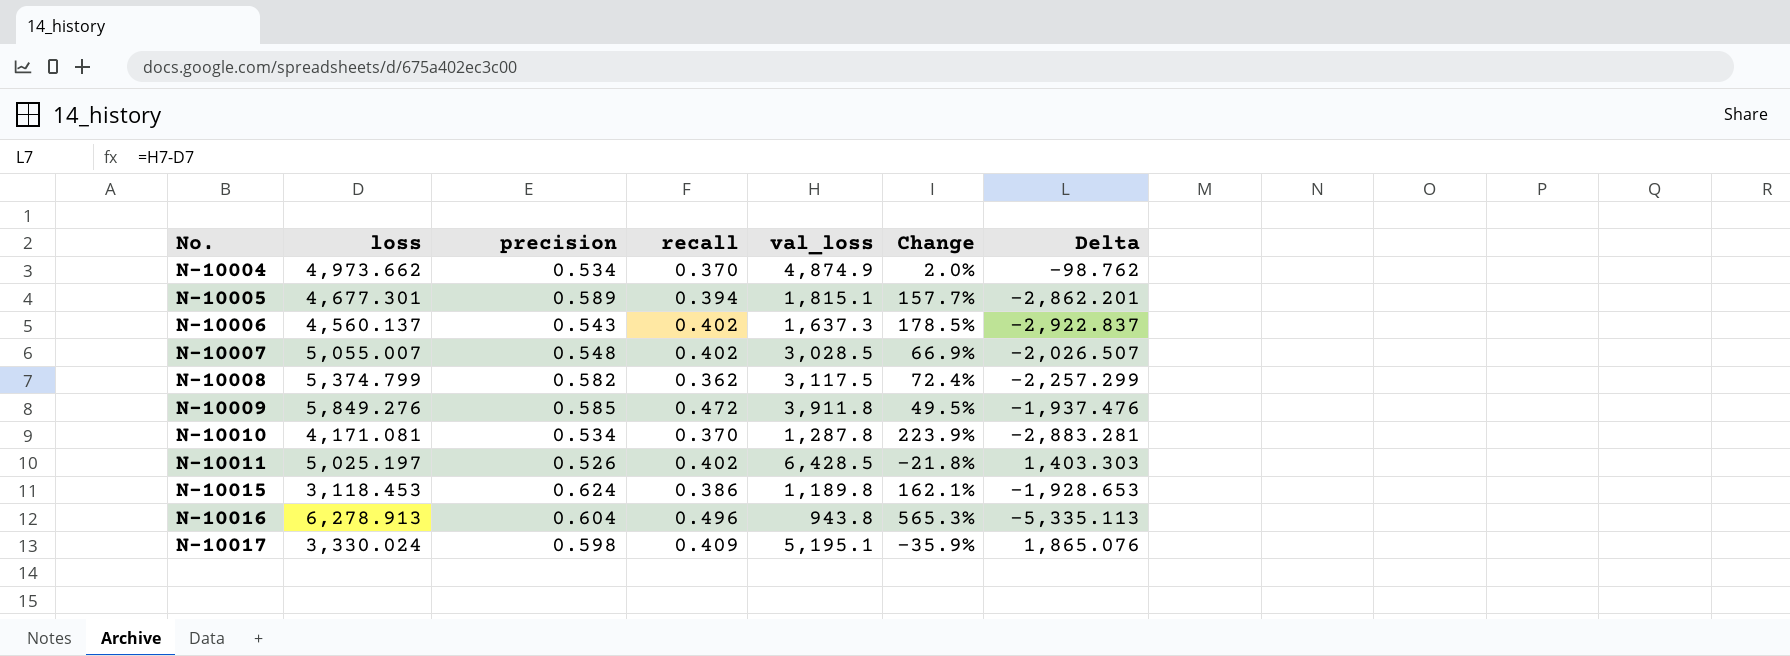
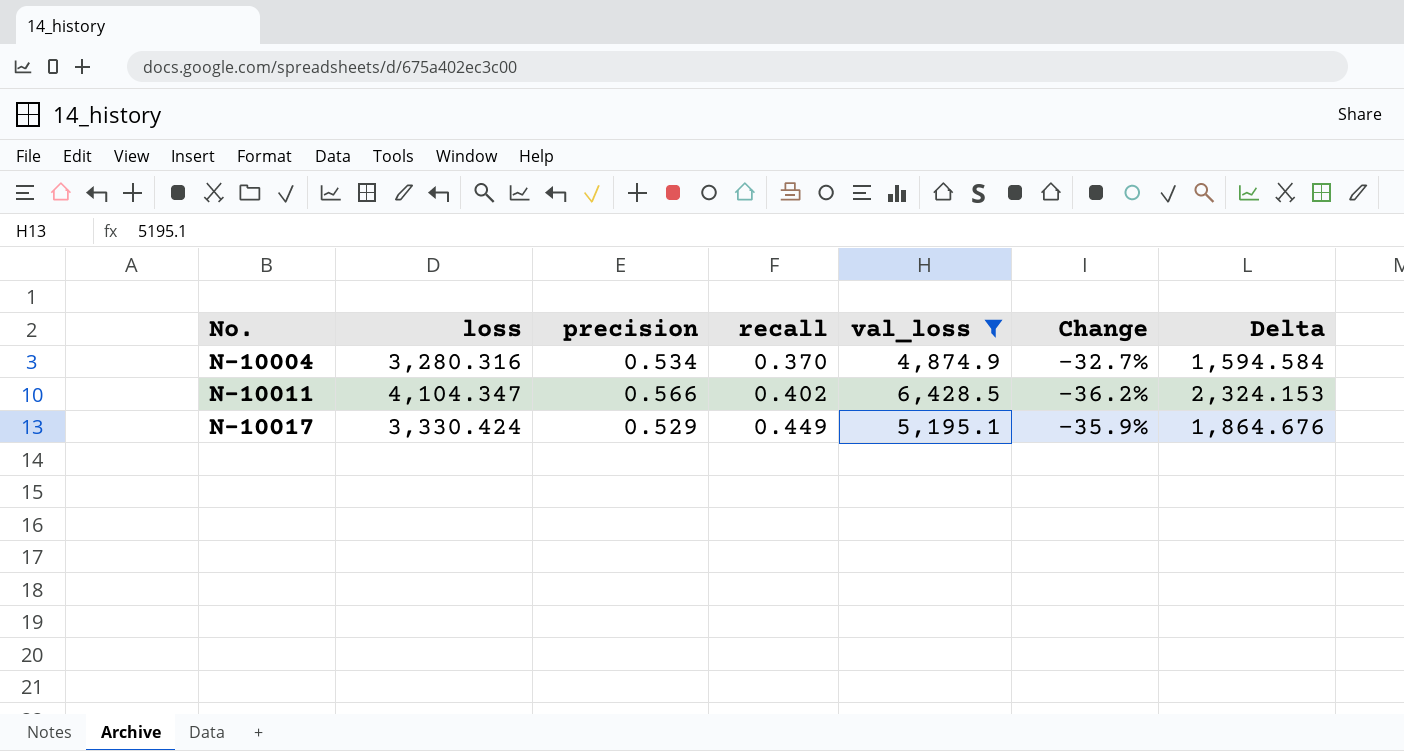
filter: none -> val_loss >= 4,874.9
N-10004 | loss: 4,973.662 -> 3,280.316
N-10004 | Change: 2.0% -> -32.7%
N-10004 | Delta: -98.762 -> 1,594.584
N-10011 | loss: 5,025.197 -> 4,104.347
N-10011 | precision: 0.526 -> 0.566
N-10011 | Change: -21.8% -> -36.2%
N-10011 | Delta: 1,403.303 -> 2,324.153
N-10017 | loss: 3,330.024 -> 3,330.424
N-10017 | precision: 0.598 -> 0.529
N-10017 | recall: 0.409 -> 0.449
N-10017 | Delta: 1,865.076 -> 1,864.676

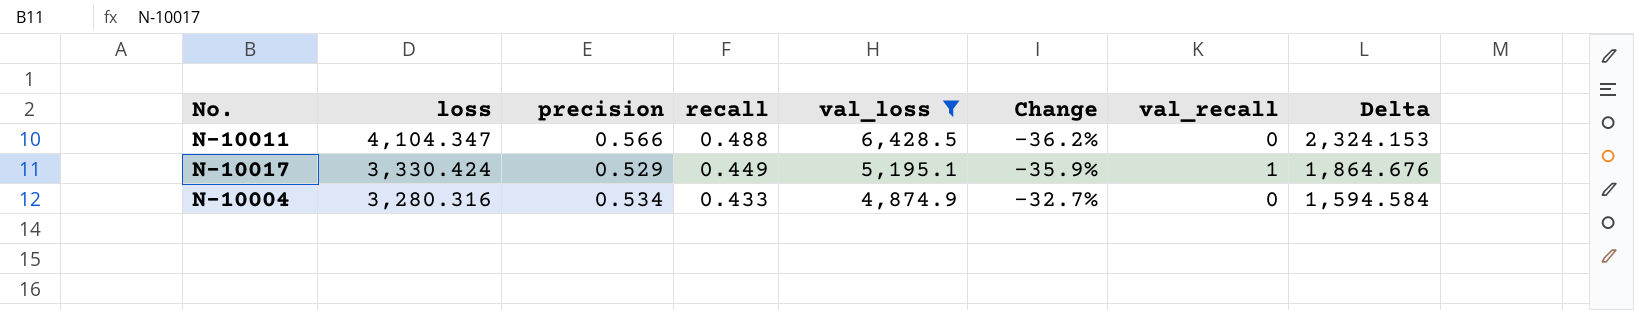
row order: No. ascending -> loss descending
column val_recall | position: none -> 7
N-10011 | recall: 0.402 -> 0.488
N-10004 | recall: 0.370 -> 0.433

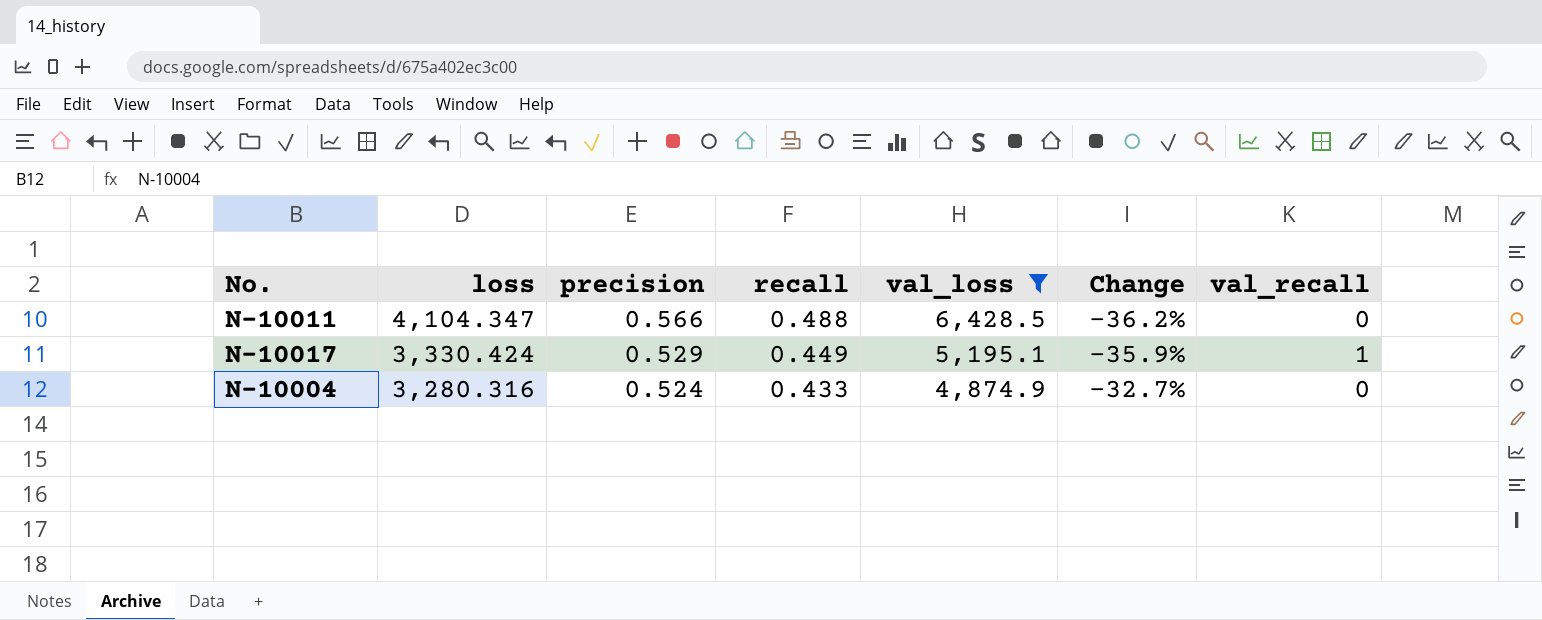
column Delta | formula: [val_loss] - [loss] -> none
N-10004 | precision: 0.534 -> 0.524

